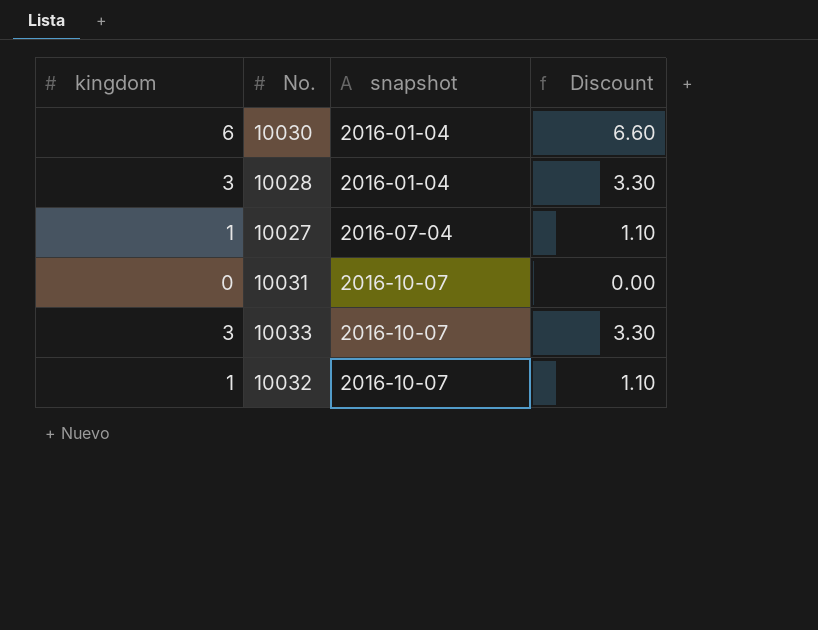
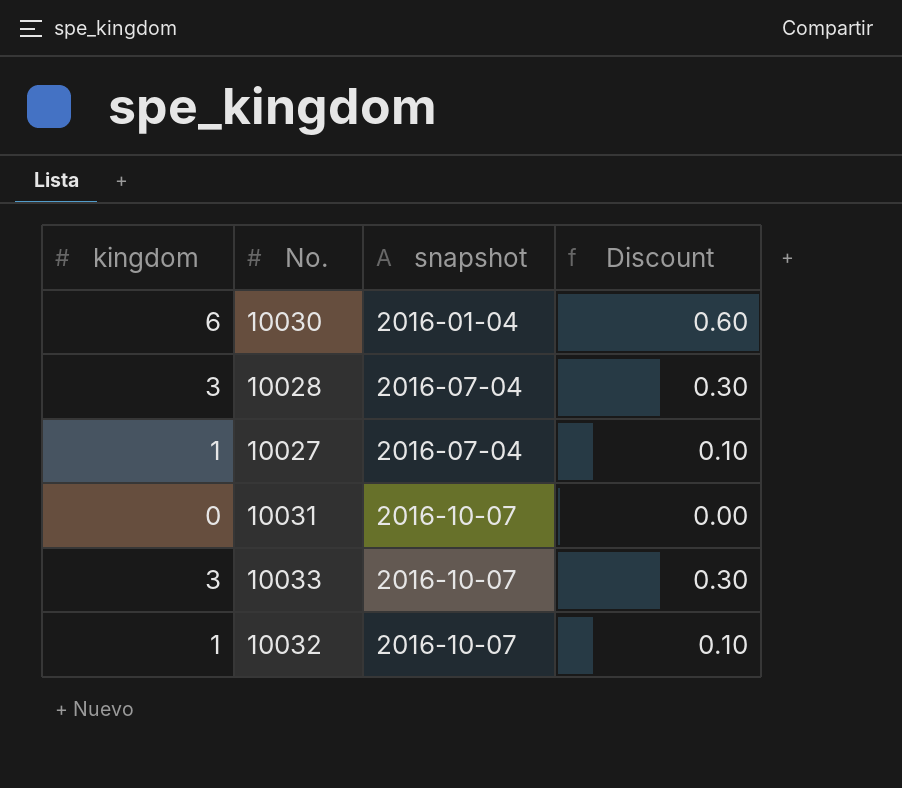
column Discount | formula: [kingdom] * 1.1 -> [kingdom] * 0.1
10028 | snapshot: 2016-01-04 -> 2016-07-04

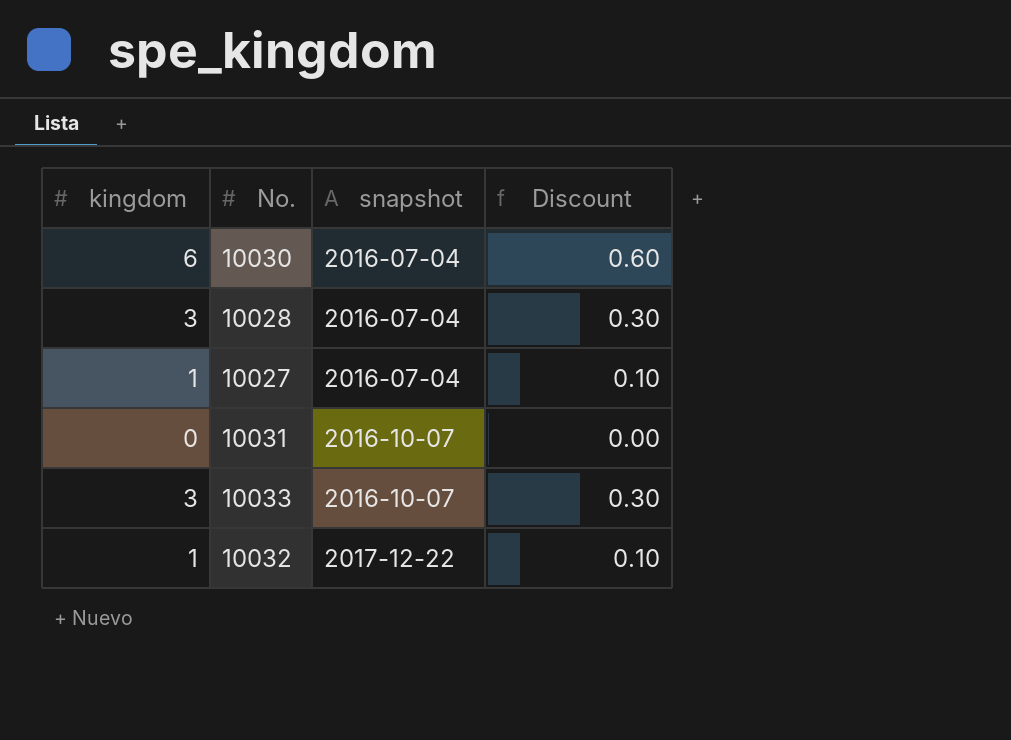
10030 | snapshot: 2016-01-04 -> 2016-07-04
10032 | snapshot: 2016-10-07 -> 2017-12-22

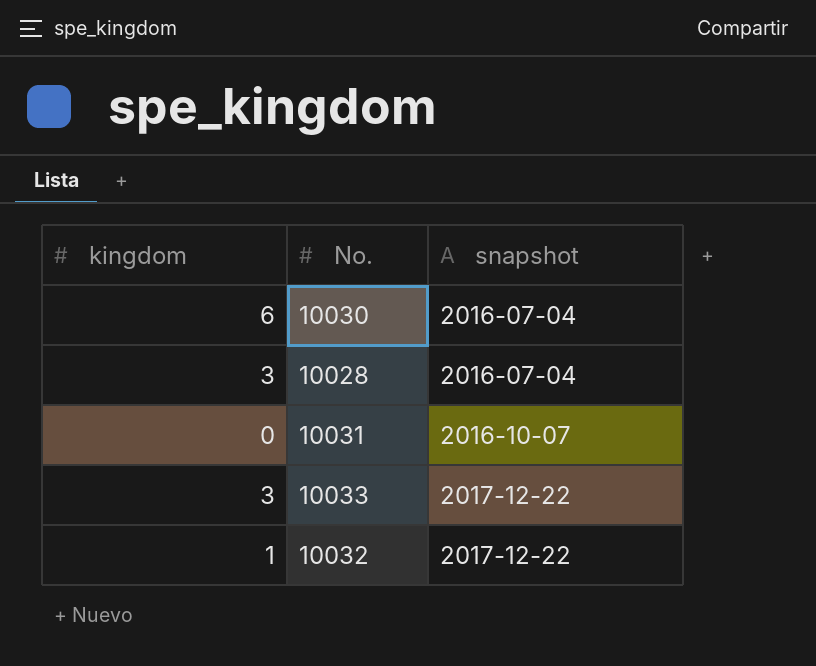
column Discount | formula: [kingdom] * 0.1 -> none
row 10027: 1 | 2016-07-04 | 0.10 -> none
10033 | snapshot: 2016-10-07 -> 2017-12-22

